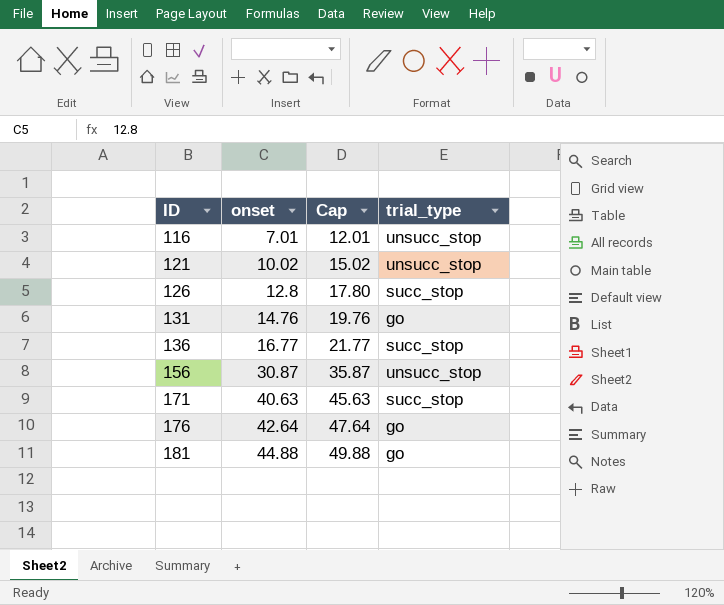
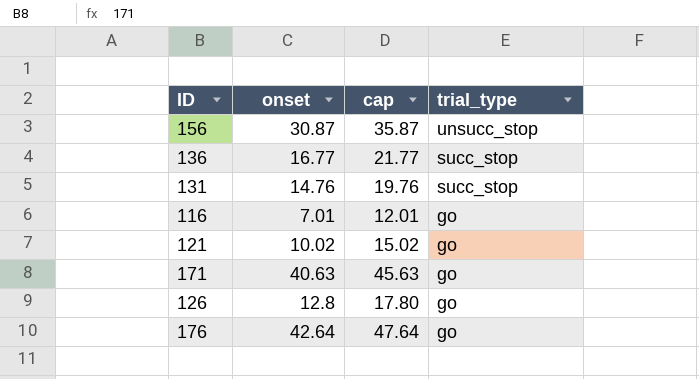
row order: ID ascending -> trial_type descending
column name: Cap -> cap
row 181: 44.88 | 49.88 | go -> none
131 | trial_type: go -> succ_stop
116 | trial_type: unsucc_stop -> go
121 | trial_type: unsucc_stop -> go
171 | trial_type: succ_stop -> go
126 | trial_type: succ_stop -> go

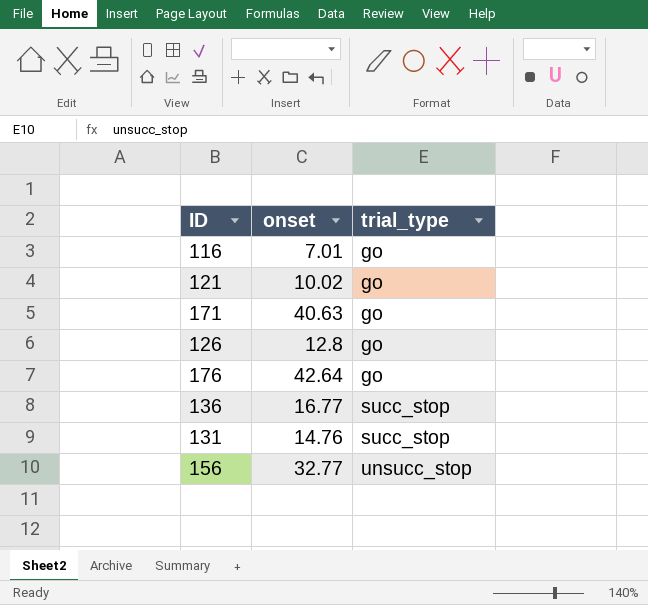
row order: trial_type descending -> trial_type ascending
column cap | formula: [onset] + 5 -> none
156 | onset: 30.87 -> 32.77

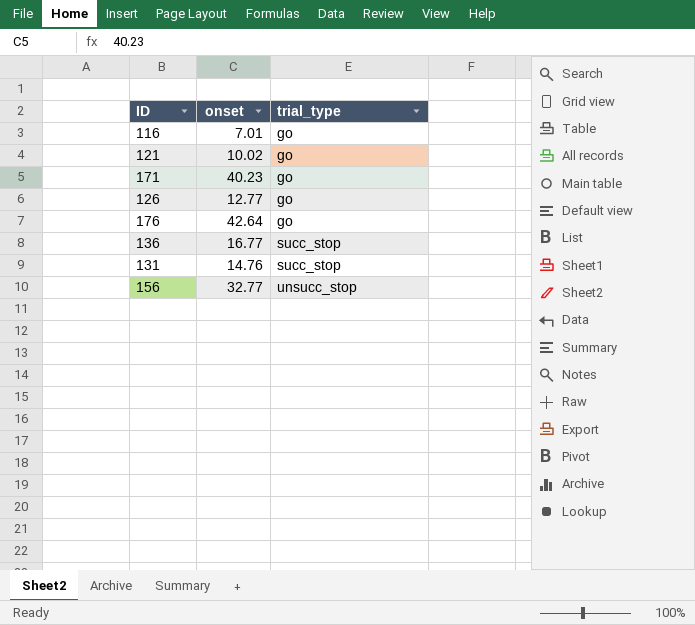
171 | onset: 40.63 -> 40.23
126 | onset: 12.8 -> 12.77

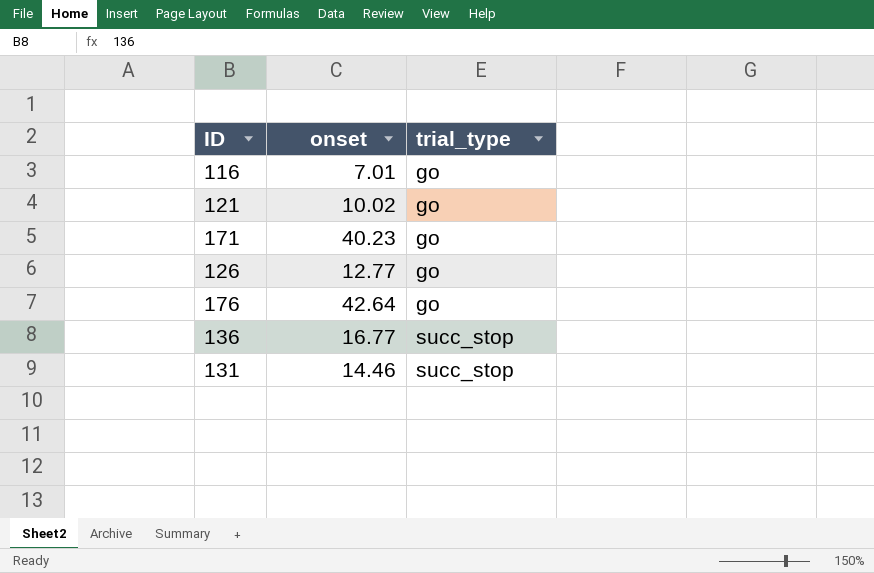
row 156: 32.77 | unsucc_stop -> none
131 | onset: 14.76 -> 14.46

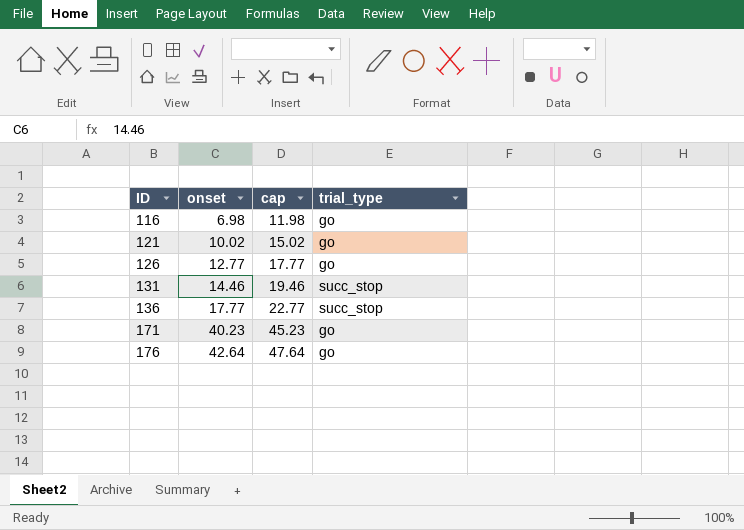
row order: trial_type ascending -> ID ascending
column cap | formula: none -> [onset] + 5
116 | onset: 7.01 -> 6.98
136 | onset: 16.77 -> 17.77

